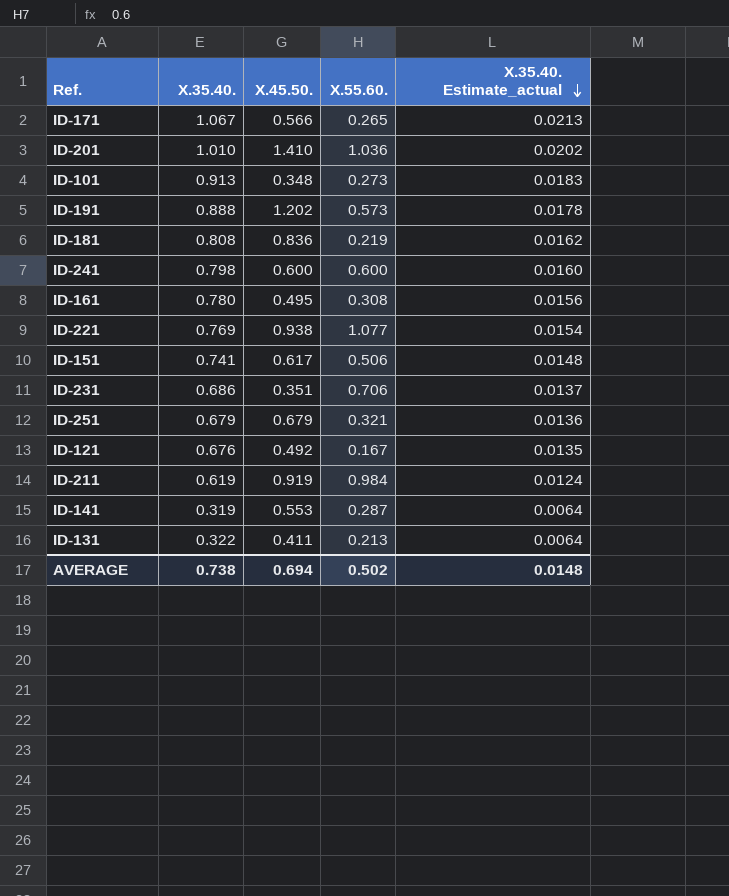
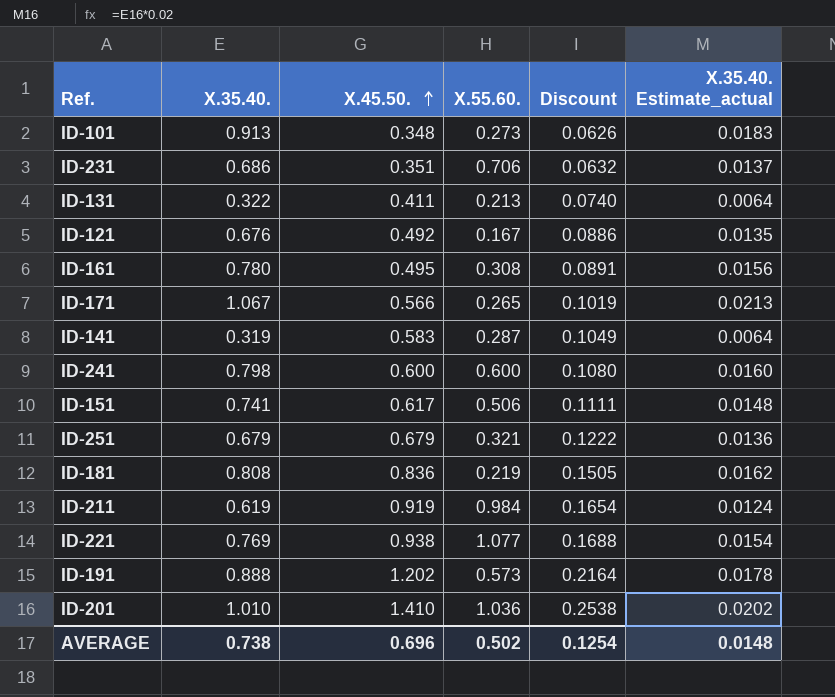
row order: X.35.40. Estimate_actual descending -> X.45.50. ascending
column Discount | formula: none -> [X.45.50.] * 0.18
ID-141 | X.45.50.: 0.553 -> 0.583
AVERAGE | X.45.50.: 0.694 -> 0.696

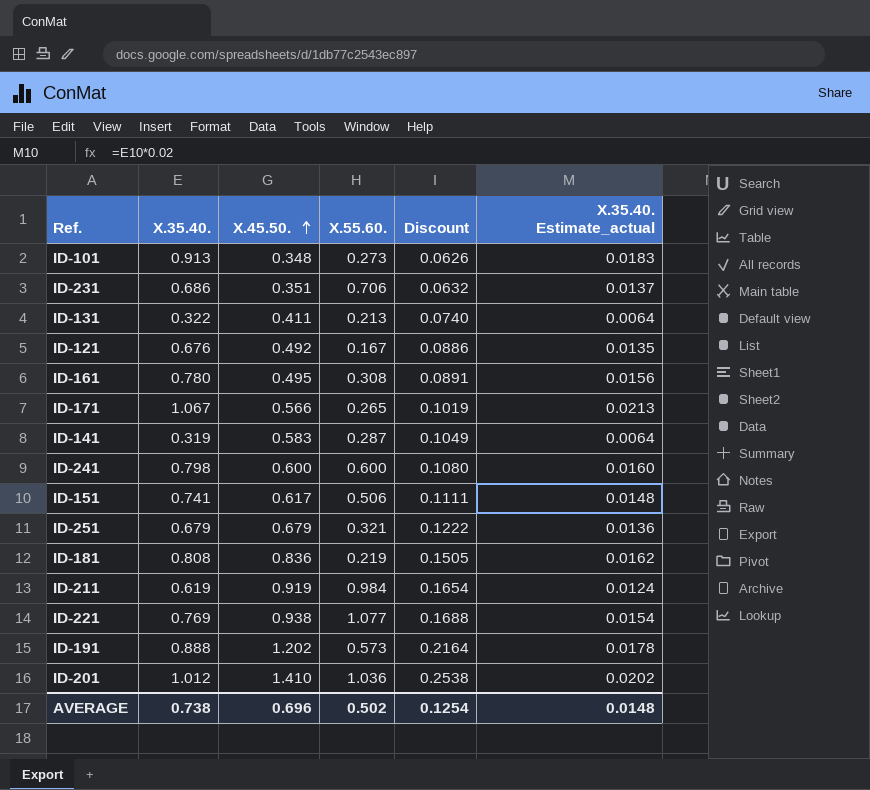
ID-201 | X.35.40.: 1.010 -> 1.012

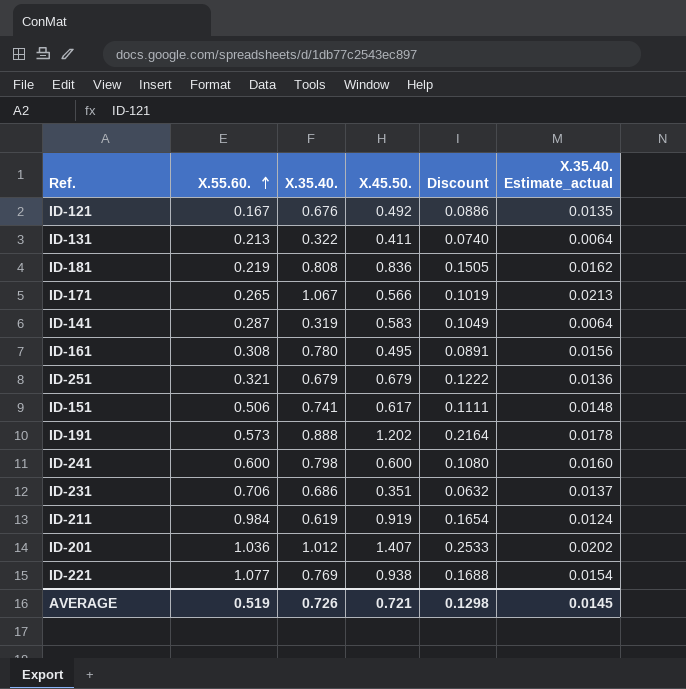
row order: X.45.50. ascending -> X.55.60. ascending
column X.55.60. | position: 4 -> 2
row ID-101: 0.913 | 0.348 | 0.273 | 0.0626 | 0.0183 -> none
ID-201 | X.45.50.: 1.410 -> 1.407
ID-201 | Discount: 0.2538 -> 0.2533
AVERAGE | X.55.60.: 0.502 -> 0.519
AVERAGE | X.35.40.: 0.738 -> 0.726
AVERAGE | X.45.50.: 0.696 -> 0.721
AVERAGE | Discount: 0.1254 -> 0.1298
AVERAGE | X.35.40. Estimate_actual: 0.0148 -> 0.0145

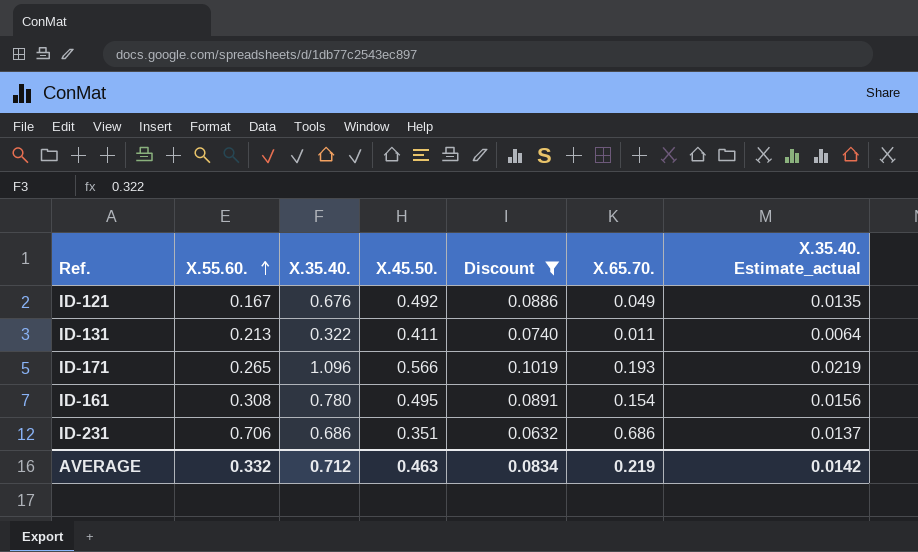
filter: none -> Discount <= 0.1019
column X.65.70. | position: none -> 6
ID-171 | X.35.40.: 1.067 -> 1.096
ID-171 | X.35.40. Estimate_actual: 0.0213 -> 0.0219
AVERAGE | X.55.60.: 0.519 -> 0.332
AVERAGE | X.35.40.: 0.726 -> 0.712
AVERAGE | X.45.50.: 0.721 -> 0.463
AVERAGE | Discount: 0.1298 -> 0.0834
AVERAGE | X.35.40. Estimate_actual: 0.0145 -> 0.0142

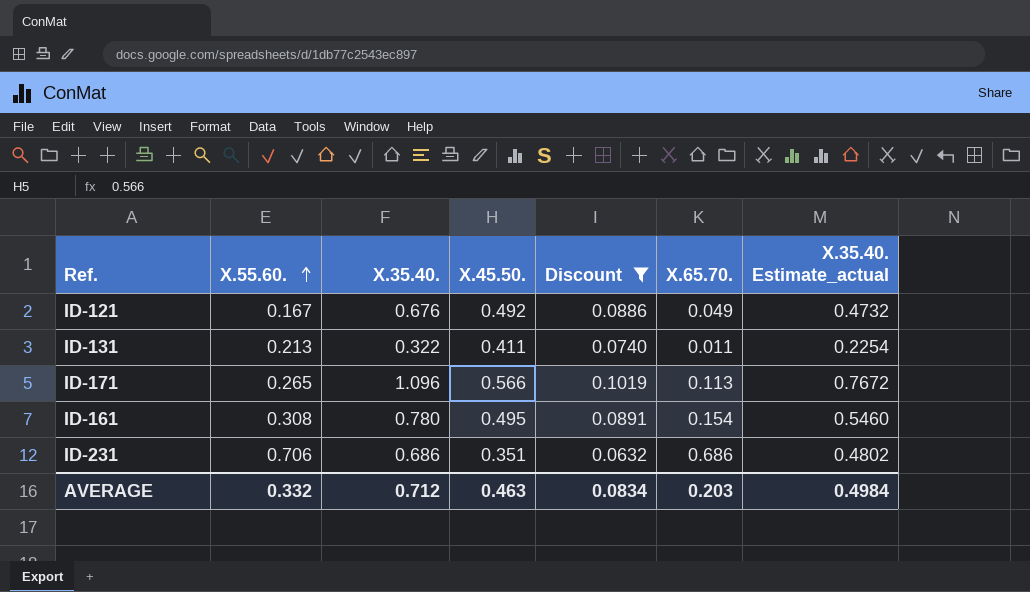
column X.35.40. Estimate_actual | formula: [X.35.40.] * 0.02 -> [X.35.40.] * 0.7
ID-171 | X.65.70.: 0.193 -> 0.113
AVERAGE | X.65.70.: 0.219 -> 0.203
AVERAGE | X.35.40. Estimate_actual: 0.0142 -> 0.4984

